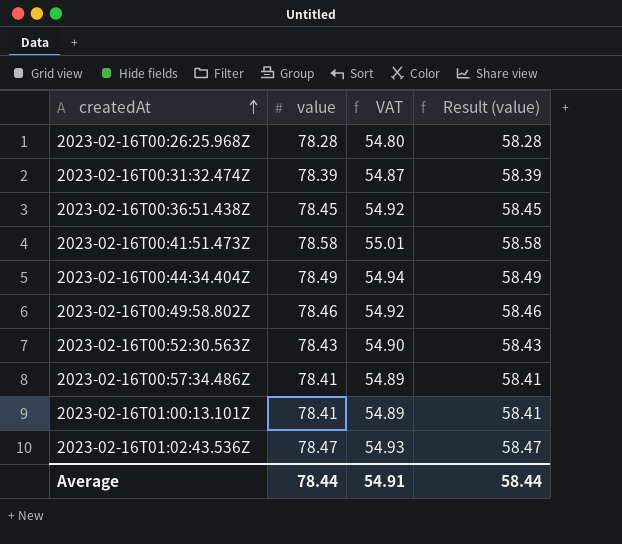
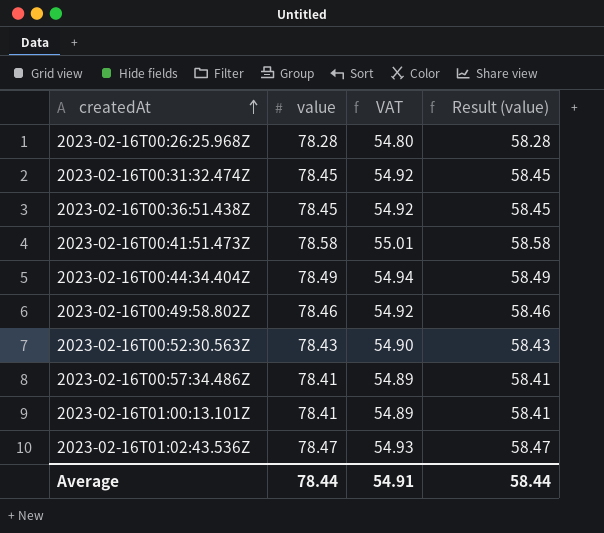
2023-02-16T00:31:32.474Z | value: 78.39 -> 78.45
2023-02-16T00:31:32.474Z | VAT: 54.87 -> 54.92
2023-02-16T00:31:32.474Z | Result (value): 58.39 -> 58.45

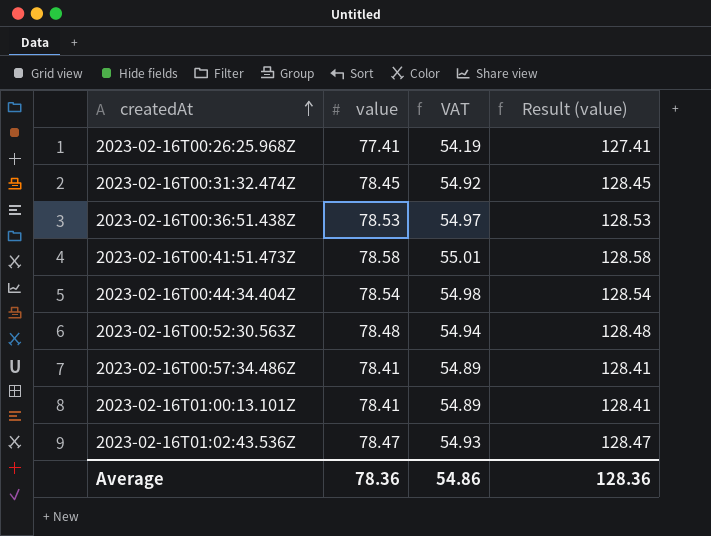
column Result (value) | formula: [value] - 20 -> [value] + 50
row 2023-02-16T00:49:58.802Z: 78.46 | 54.92 | 58.46 -> none
2023-02-16T00:26:25.968Z | value: 78.28 -> 77.41
2023-02-16T00:26:25.968Z | VAT: 54.80 -> 54.19
2023-02-16T00:36:51.438Z | value: 78.45 -> 78.53
2023-02-16T00:36:51.438Z | VAT: 54.92 -> 54.97
2023-02-16T00:44:34.404Z | value: 78.49 -> 78.54
2023-02-16T00:44:34.404Z | VAT: 54.94 -> 54.98
2023-02-16T00:52:30.563Z | value: 78.43 -> 78.48
2023-02-16T00:52:30.563Z | VAT: 54.90 -> 54.94
Average | value: 78.44 -> 78.36
Average | VAT: 54.91 -> 54.86
Average | Result (value): 58.44 -> 128.36

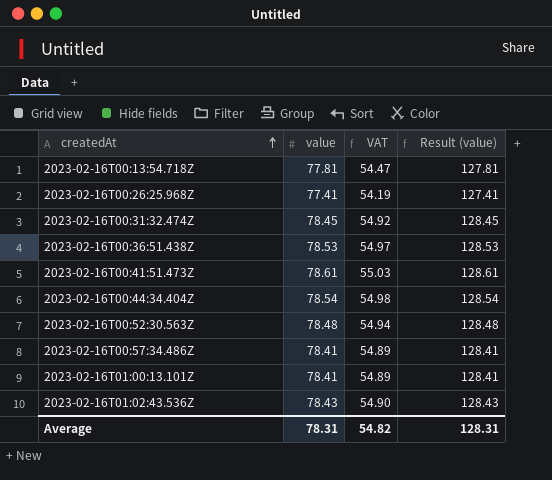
row 2023-02-16T00:13:54.718Z: none -> 77.81 | 54.47 | 127.81
2023-02-16T00:41:51.473Z | value: 78.58 -> 78.61
2023-02-16T00:41:51.473Z | VAT: 55.01 -> 55.03
2023-02-16T00:41:51.473Z | Result (value): 128.58 -> 128.61
2023-02-16T01:02:43.536Z | value: 78.47 -> 78.43
2023-02-16T01:02:43.536Z | VAT: 54.93 -> 54.90
2023-02-16T01:02:43.536Z | Result (value): 128.47 -> 128.43
Average | value: 78.36 -> 78.31
Average | VAT: 54.86 -> 54.82
Average | Result (value): 128.36 -> 128.31

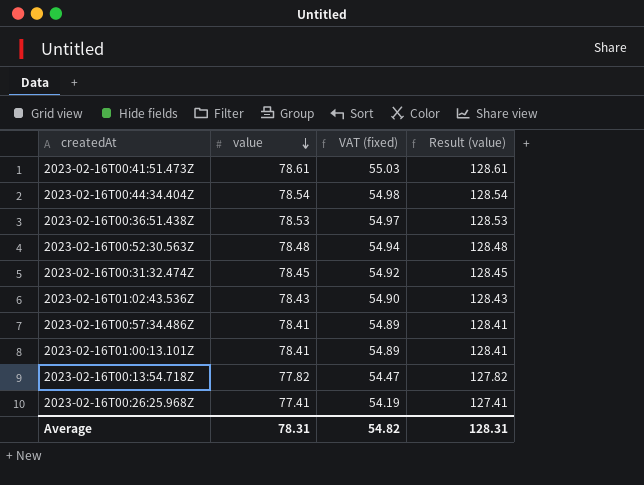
row order: createdAt ascending -> value descending
column name: VAT -> VAT (fixed)
2023-02-16T00:13:54.718Z | value: 77.81 -> 77.82
2023-02-16T00:13:54.718Z | Result (value): 127.81 -> 127.82

